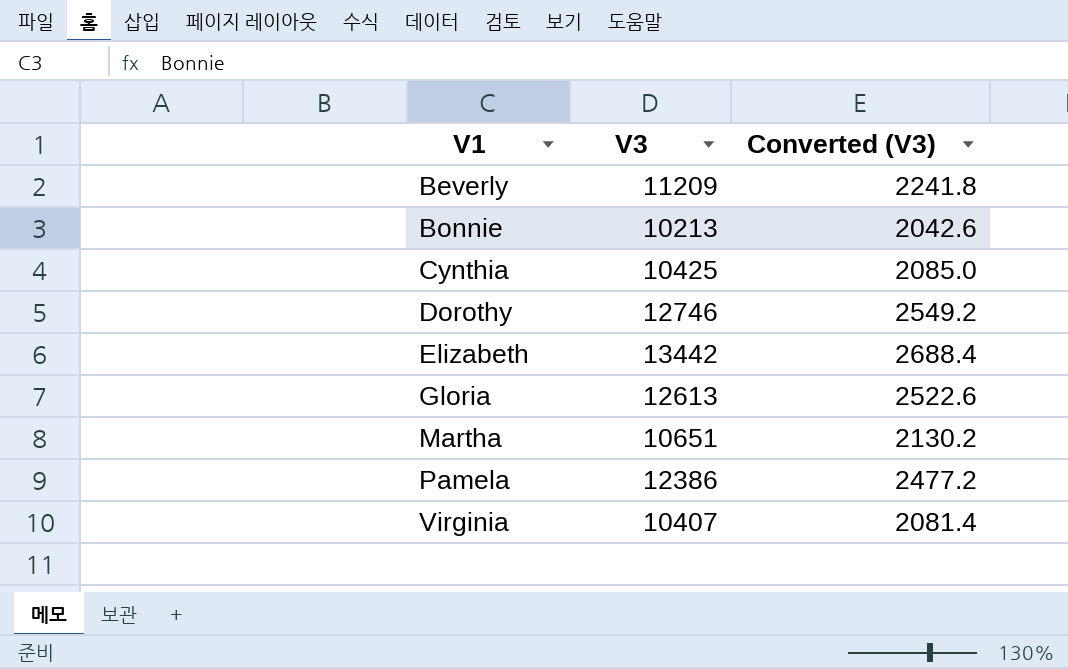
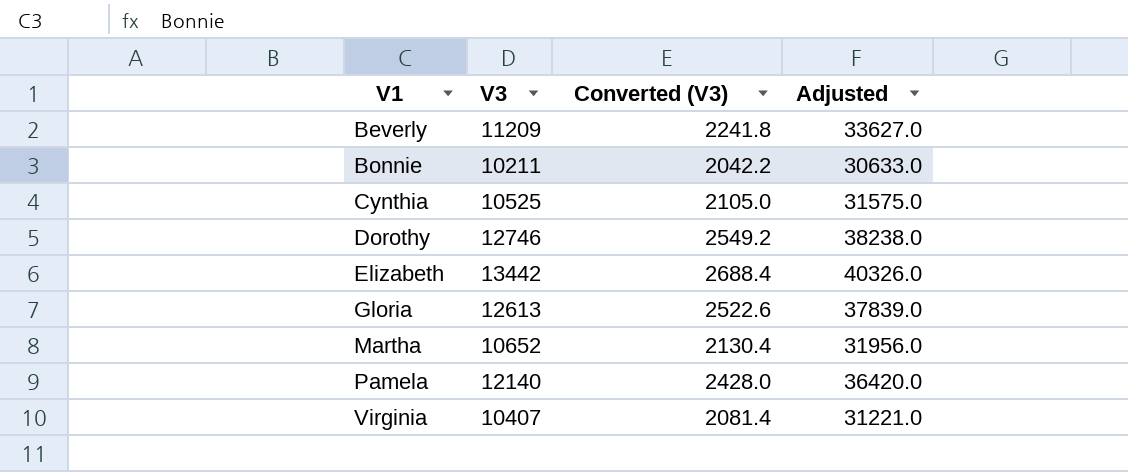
column Adjusted | formula: none -> [V3] * 3
Bonnie | V3: 10213 -> 10211
Bonnie | Converted (V3): 2042.6 -> 2042.2
Cynthia | V3: 10425 -> 10525
Cynthia | Converted (V3): 2085.0 -> 2105.0
Martha | V3: 10651 -> 10652
Martha | Converted (V3): 2130.2 -> 2130.4
Pamela | V3: 12386 -> 12140
Pamela | Converted (V3): 2477.2 -> 2428.0

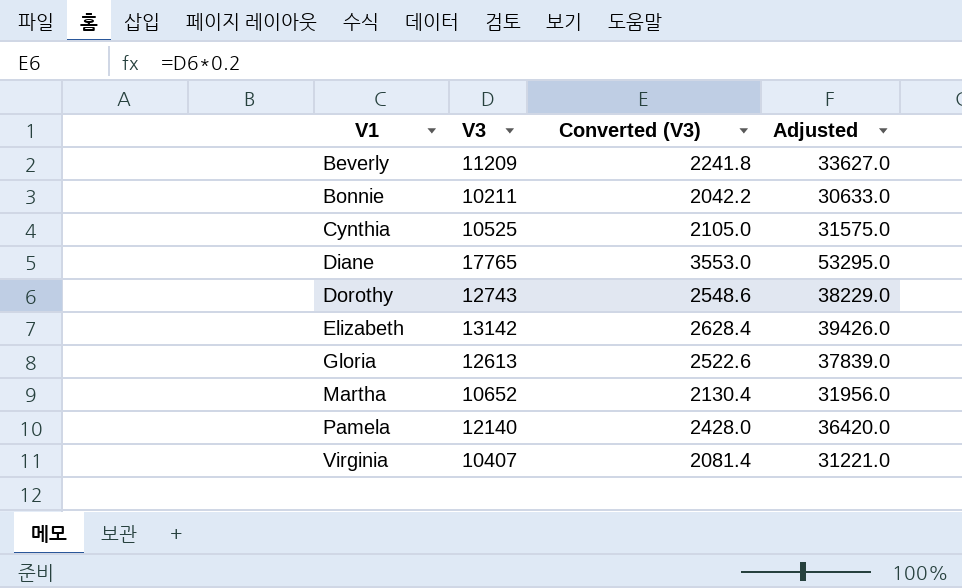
row Diane: none -> 17765 | 3553.0 | 53295.0
Dorothy | V3: 12746 -> 12743
Dorothy | Converted (V3): 2549.2 -> 2548.6
Dorothy | Adjusted: 38238.0 -> 38229.0
Elizabeth | V3: 13442 -> 13142
Elizabeth | Converted (V3): 2688.4 -> 2628.4
Elizabeth | Adjusted: 40326.0 -> 39426.0

